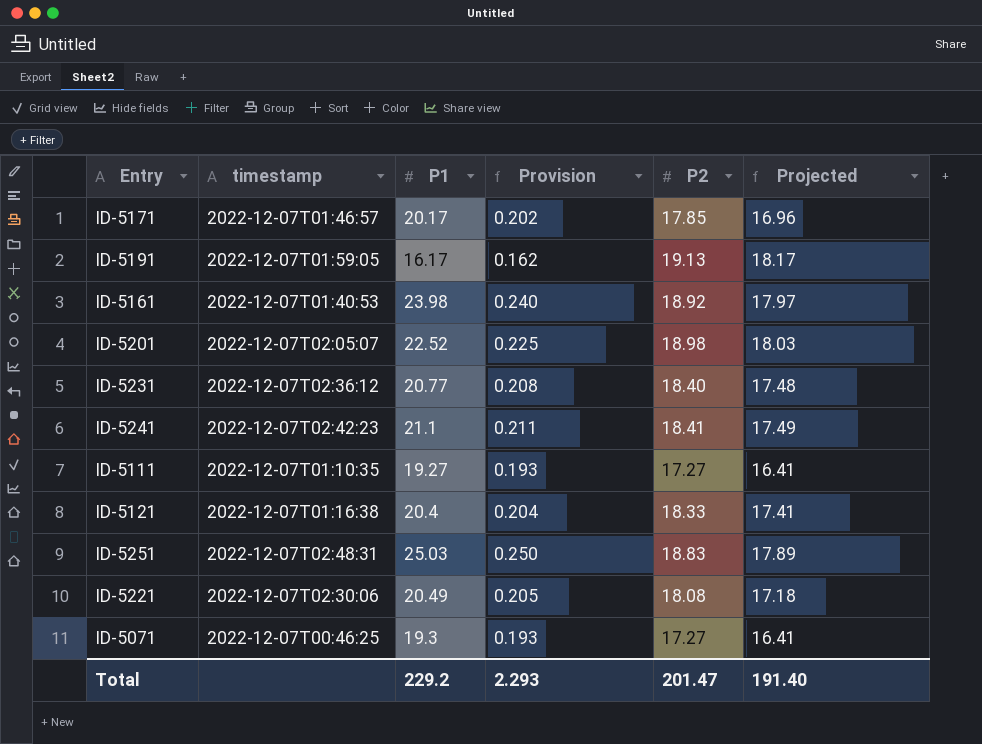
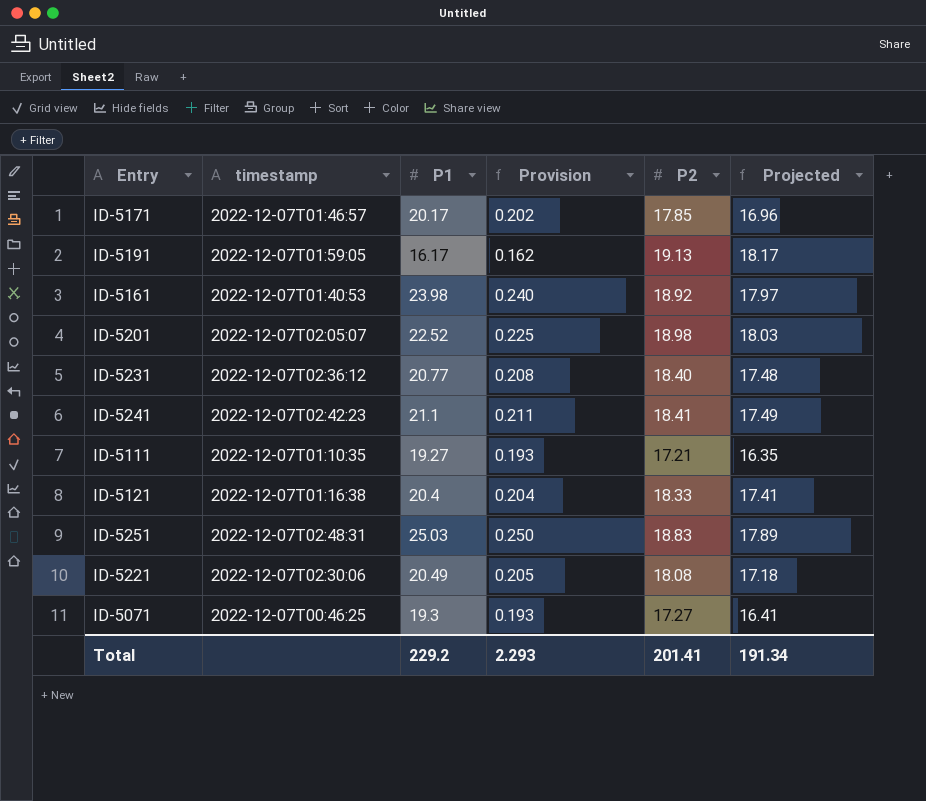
ID-5111 | P2: 17.27 -> 17.21
ID-5111 | Projected: 16.41 -> 16.35
Total | P2: 201.47 -> 201.41
Total | Projected: 191.40 -> 191.34

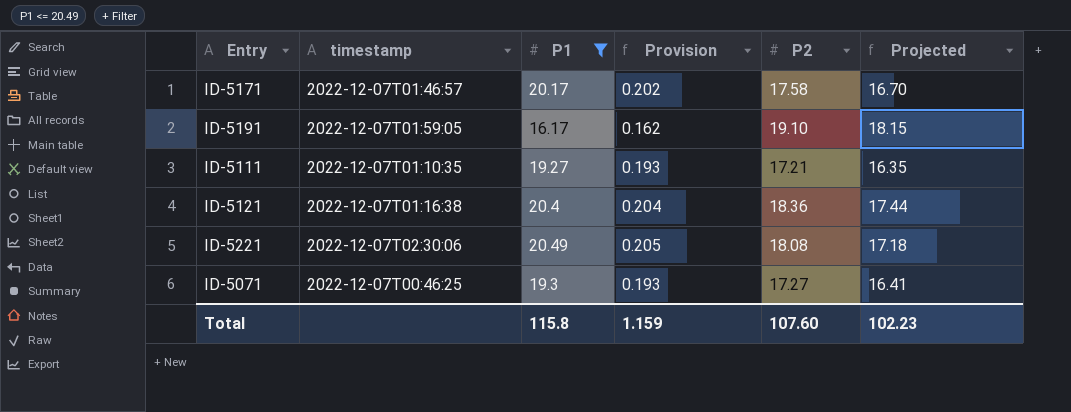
filter: none -> P1 <= 20.49
ID-5171 | P2: 17.85 -> 17.58
ID-5171 | Projected: 16.96 -> 16.70
ID-5191 | P2: 19.13 -> 19.10
ID-5191 | Projected: 18.17 -> 18.15
ID-5121 | P2: 18.33 -> 18.36
ID-5121 | Projected: 17.41 -> 17.44
Total | P1: 229.2 -> 115.8
Total | Provision: 2.293 -> 1.159
Total | P2: 201.41 -> 107.60
Total | Projected: 191.34 -> 102.23

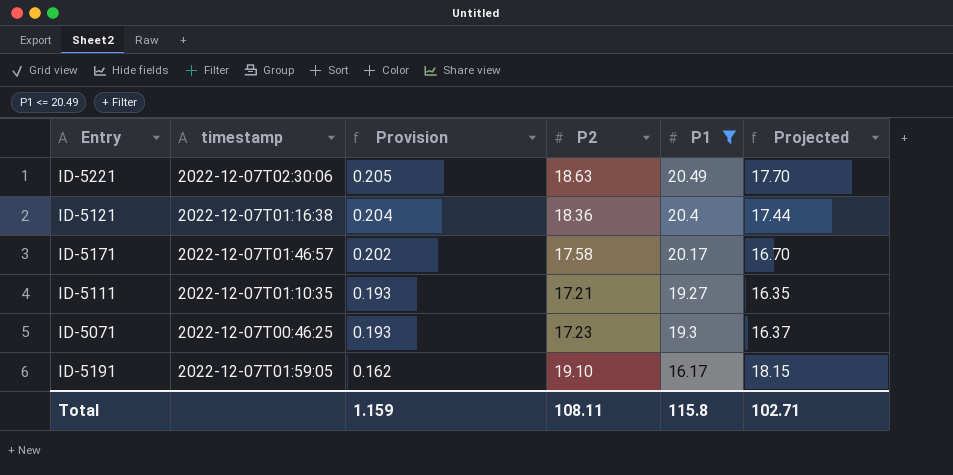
row order: none -> Provision descending
column P1 | position: 3 -> 5
ID-5221 | P2: 18.08 -> 18.63
ID-5221 | Projected: 17.18 -> 17.70
ID-5071 | P2: 17.27 -> 17.23
ID-5071 | Projected: 16.41 -> 16.37
Total | P2: 107.60 -> 108.11
Total | Projected: 102.23 -> 102.71

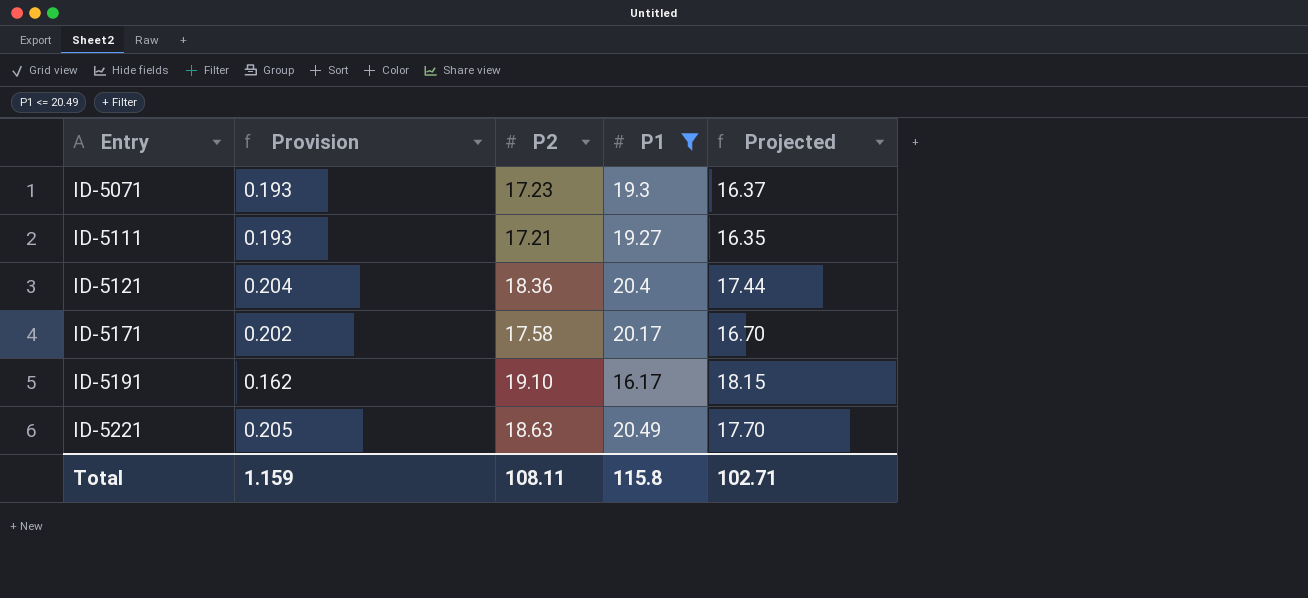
row order: Provision descending -> Entry ascending
column timestamp | position: 2 -> none

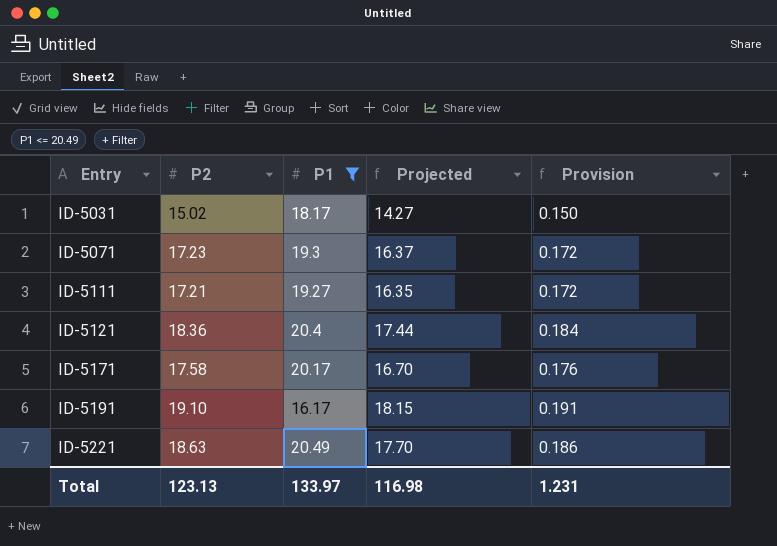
column Provision | formula: [P1] * 0.01 -> [P2] * 0.01
column Provision | position: 2 -> 5
row ID-5031: none -> 15.02 | 18.17 | 14.27 | 0.150
Total | P2: 108.11 -> 123.13
Total | P1: 115.8 -> 133.97
Total | Projected: 102.71 -> 116.98
Total | Provision: 1.159 -> 1.231

